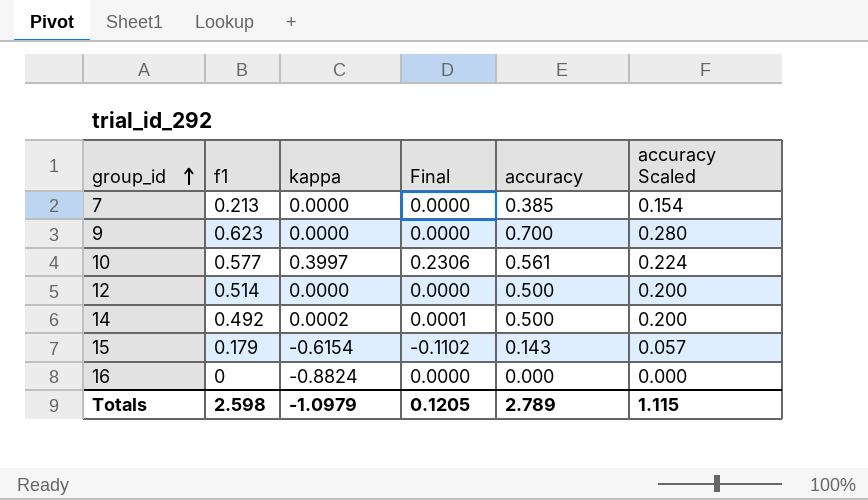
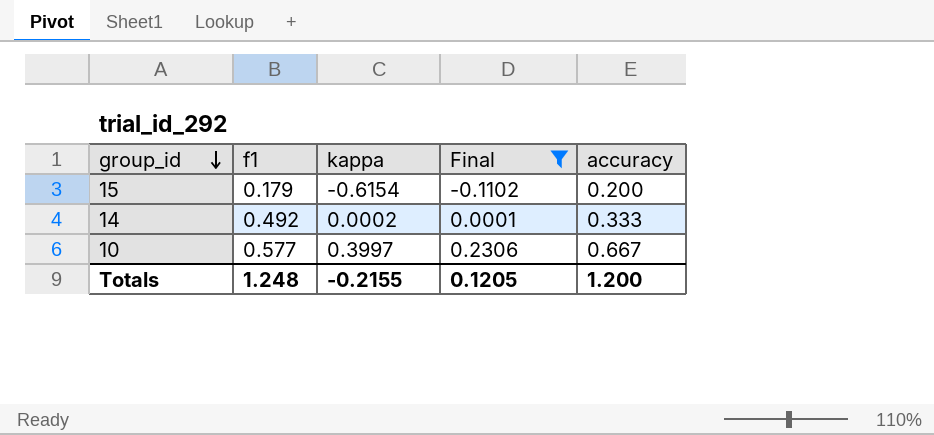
filter: none -> Final != 0.0000
row order: group_id ascending -> group_id descending
column accuracy Scaled | formula: [accuracy] * 0.4 -> none
15 | accuracy: 0.143 -> 0.200
14 | accuracy: 0.500 -> 0.333
10 | accuracy: 0.561 -> 0.667
Totals | f1: 2.598 -> 1.248
Totals | kappa: -1.0979 -> -0.2155
Totals | accuracy: 2.789 -> 1.200

